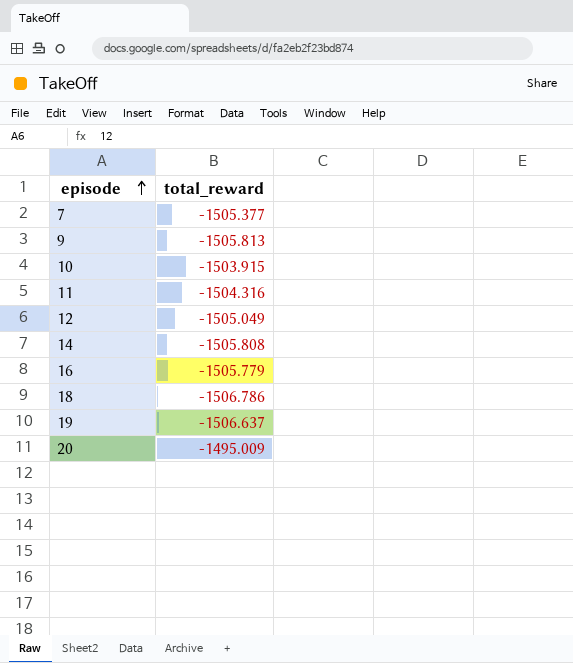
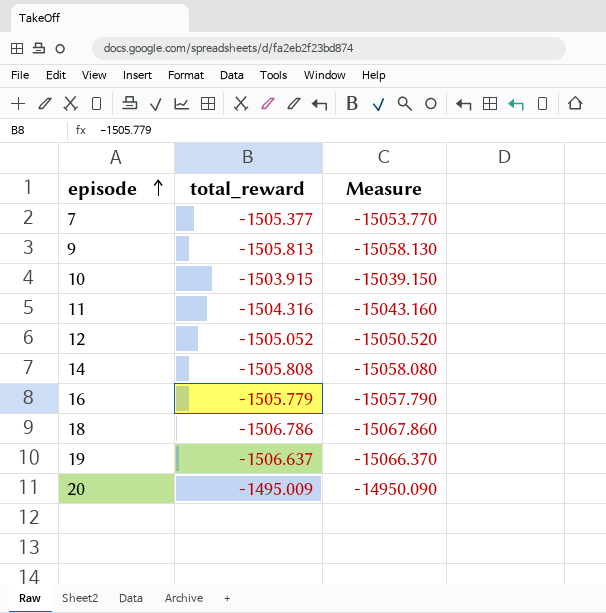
column Measure | formula: none -> [total_reward] * 10
12 | total_reward: -1505.049 -> -1505.052

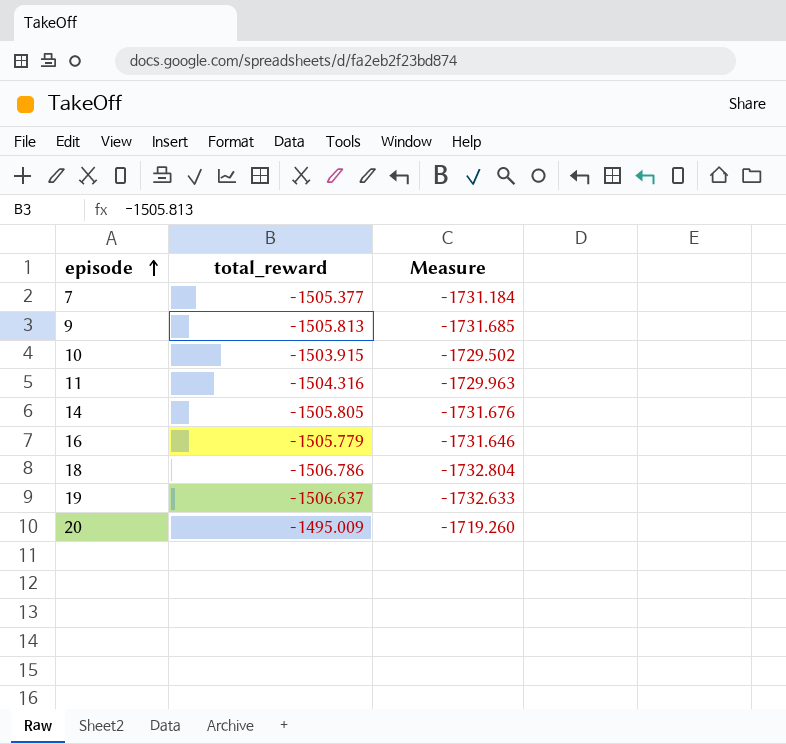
column Measure | formula: [total_reward] * 10 -> [total_reward] * 1.15
row 12: -1505.052 | -15050.520 -> none
14 | total_reward: -1505.808 -> -1505.805

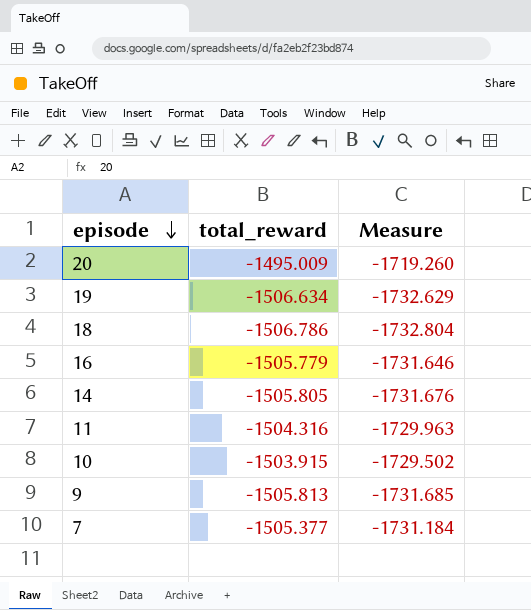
row order: episode ascending -> episode descending
19 | total_reward: -1506.637 -> -1506.634
19 | Measure: -1732.633 -> -1732.629

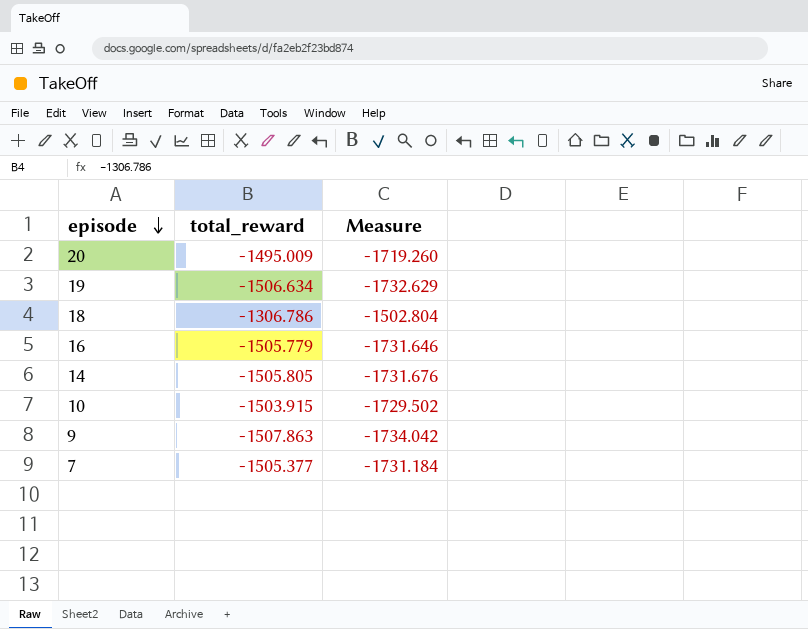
row 11: -1504.316 | -1729.963 -> none
18 | total_reward: -1506.786 -> -1306.786
18 | Measure: -1732.804 -> -1502.804
9 | total_reward: -1505.813 -> -1507.863
9 | Measure: -1731.685 -> -1734.042

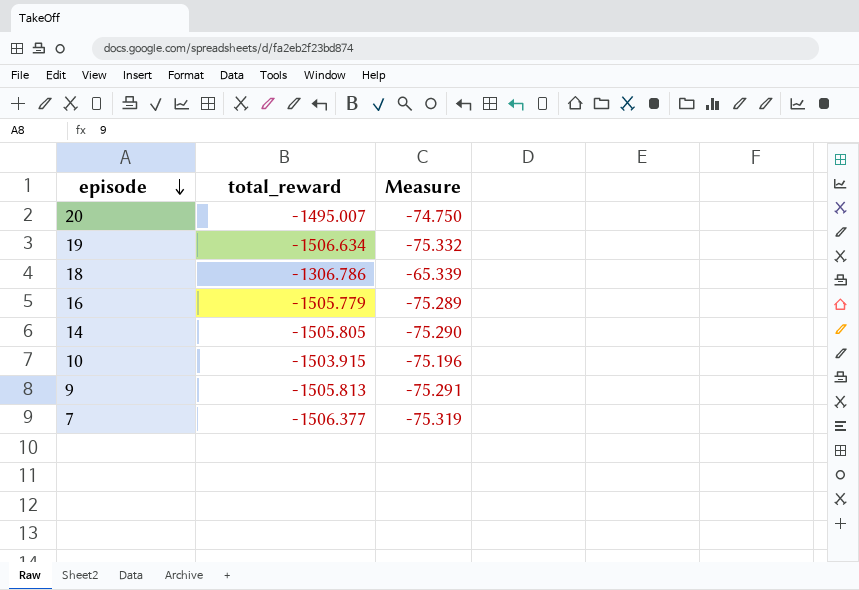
column Measure | formula: [total_reward] * 1.15 -> [total_reward] * 0.05
20 | total_reward: -1495.009 -> -1495.007
9 | total_reward: -1507.863 -> -1505.813
7 | total_reward: -1505.377 -> -1506.377

